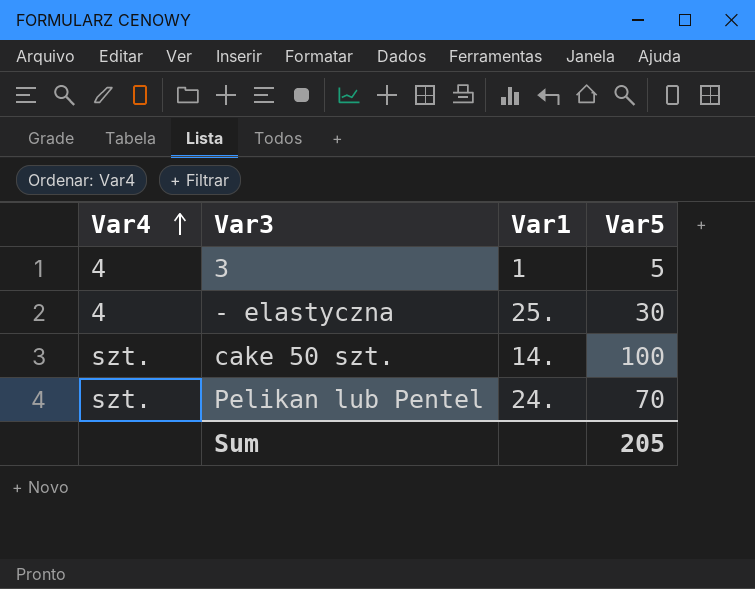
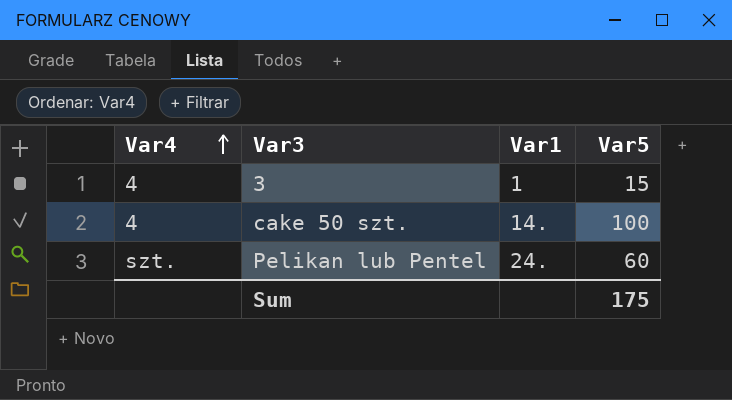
row - elastyczna: 4 | 25. | 30 -> none
3 | Var5: 5 -> 15
cake 50 szt. | Var4: szt. -> 4
Pelikan lub Pentel | Var5: 70 -> 60
Sum | Var5: 205 -> 175

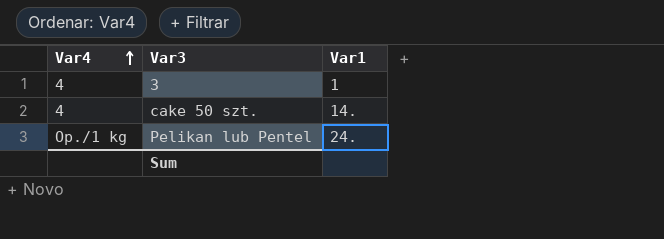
column Var5 | position: 4 -> none
Pelikan lub Pentel | Var4: szt. -> Op./1 kg

